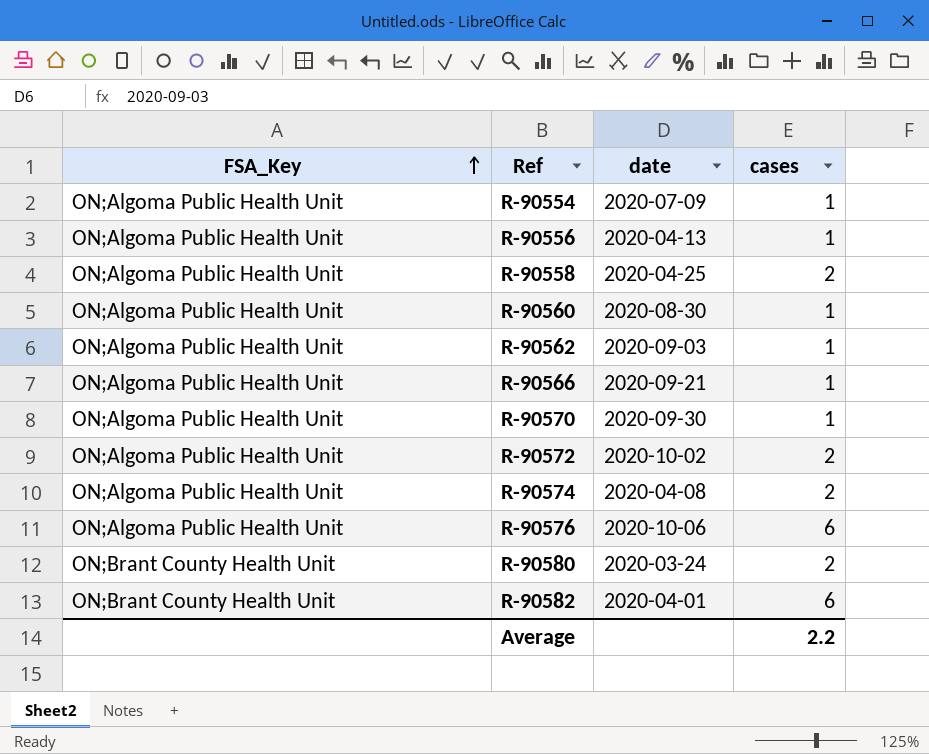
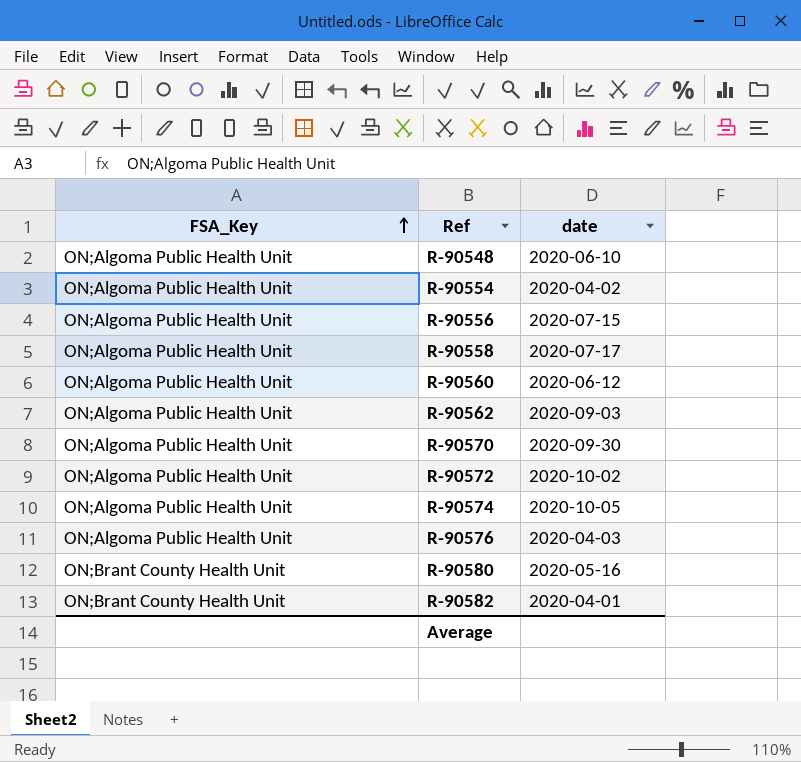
column cases | position: 4 -> none
row R-90566: ON;Algoma Public Health Unit | 2020-09-21 | 1 -> none
row R-90548: none -> ON;Algoma Public Health Unit | 2020-06-10
R-90554 | date: 2020-07-09 -> 2020-04-02
R-90556 | date: 2020-04-13 -> 2020-07-15
R-90558 | date: 2020-04-25 -> 2020-07-17
R-90560 | date: 2020-08-30 -> 2020-06-12
R-90574 | date: 2020-04-08 -> 2020-10-05
R-90576 | date: 2020-10-06 -> 2020-04-03
R-90580 | date: 2020-03-24 -> 2020-05-16

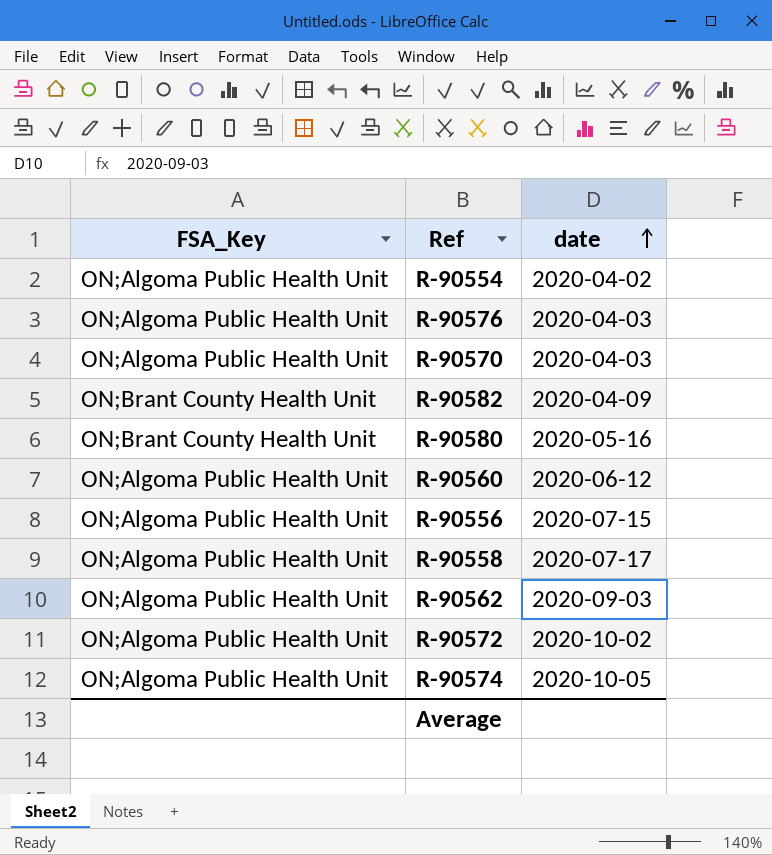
row order: FSA_Key ascending -> date ascending
row R-90548: ON;Algoma Public Health Unit | 2020-06-10 -> none
R-90570 | date: 2020-09-30 -> 2020-04-03
R-90582 | date: 2020-04-01 -> 2020-04-09

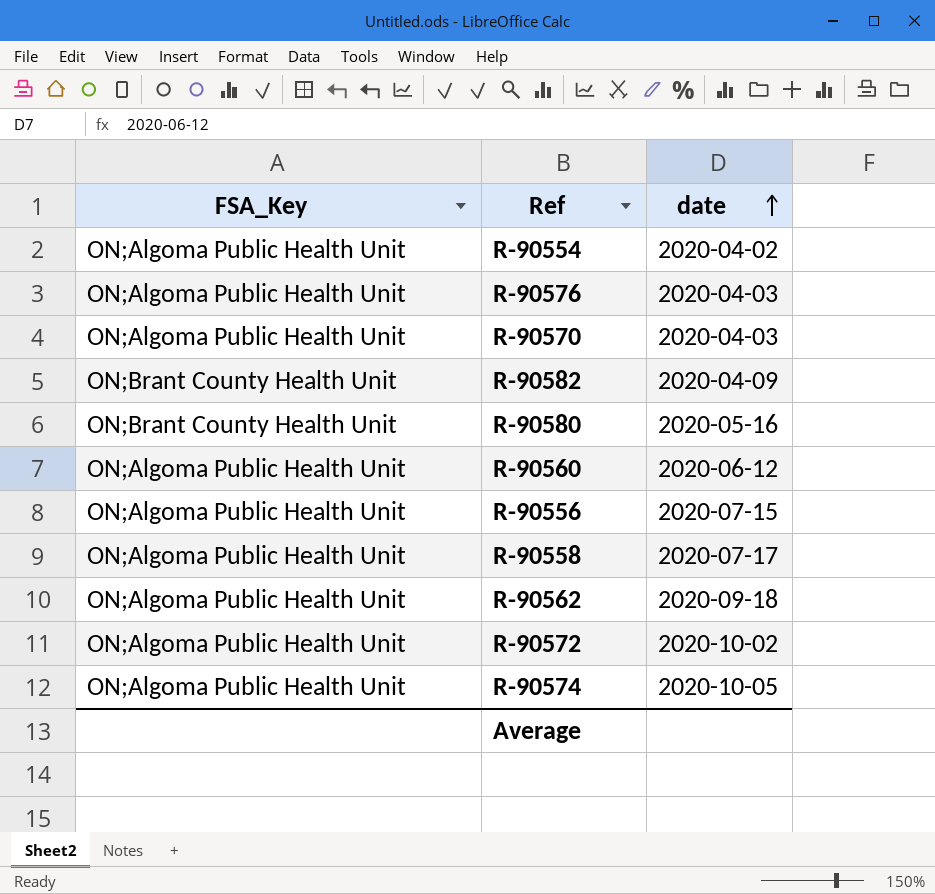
R-90562 | date: 2020-09-03 -> 2020-09-18

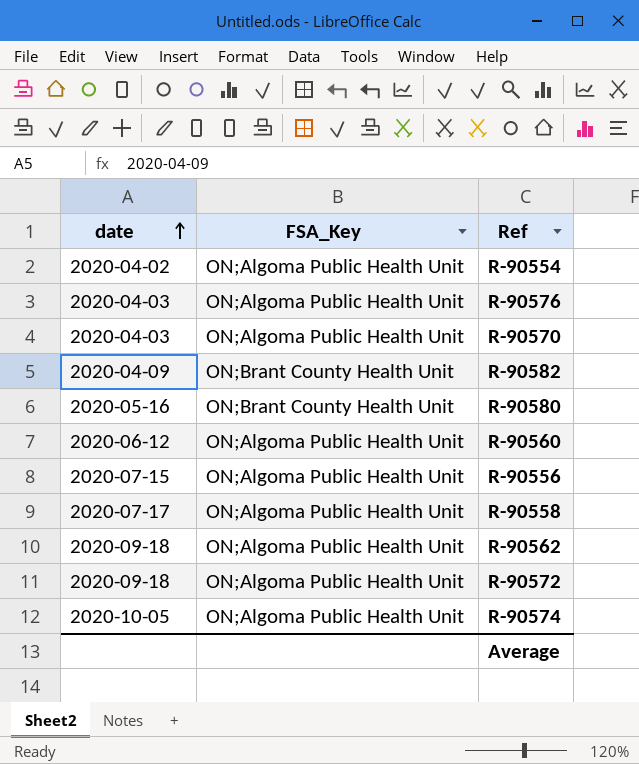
column date | position: 3 -> 1
R-90572 | date: 2020-10-02 -> 2020-09-18

